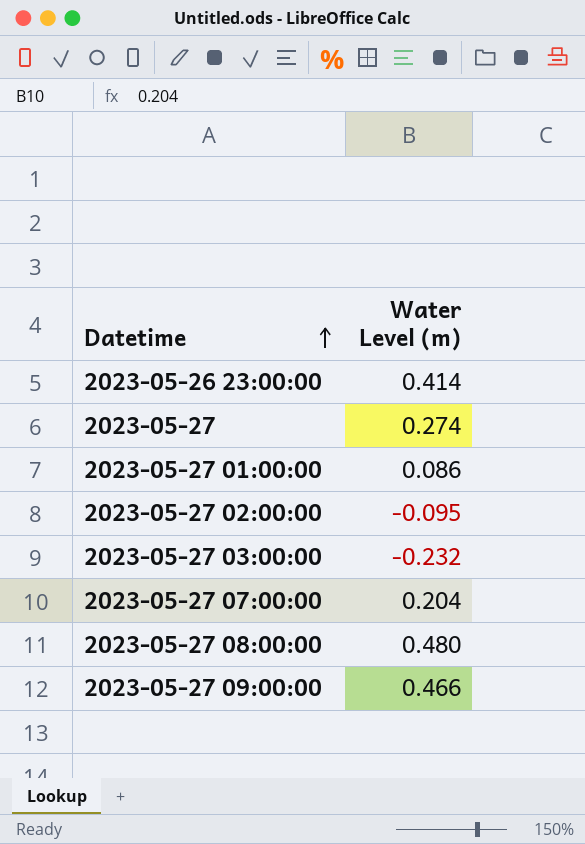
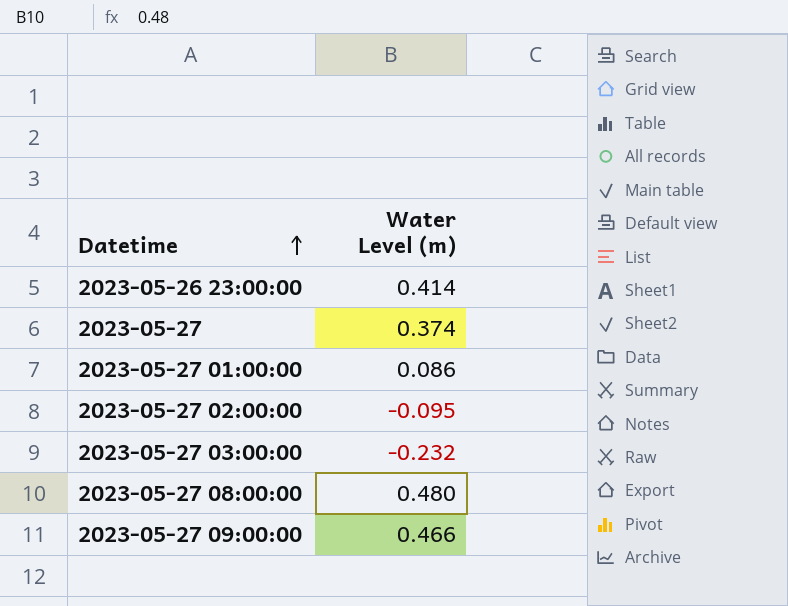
row 2023-05-27 07:00:00: 0.204 -> none
2023-05-27 | Water Level (m): 0.274 -> 0.374

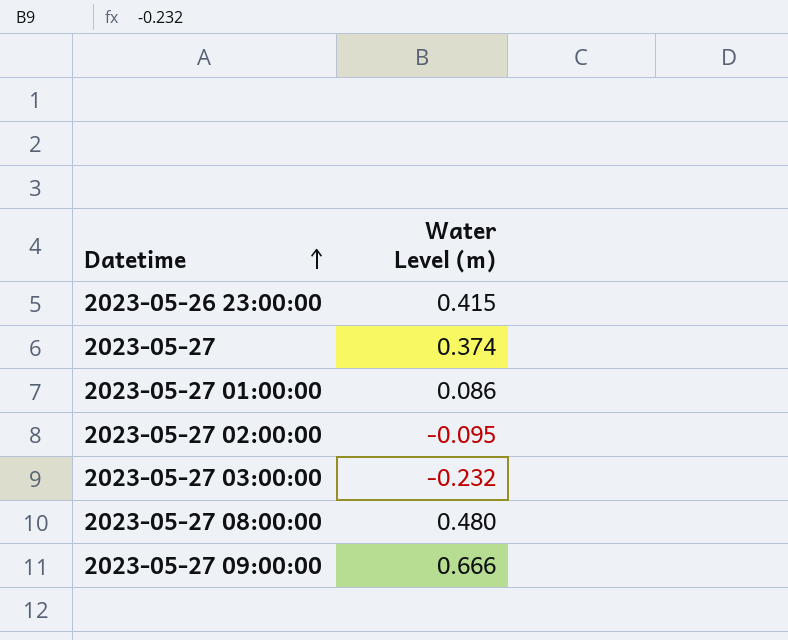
2023-05-26 23:00:00 | Water Level (m): 0.414 -> 0.415
2023-05-27 09:00:00 | Water Level (m): 0.466 -> 0.666

